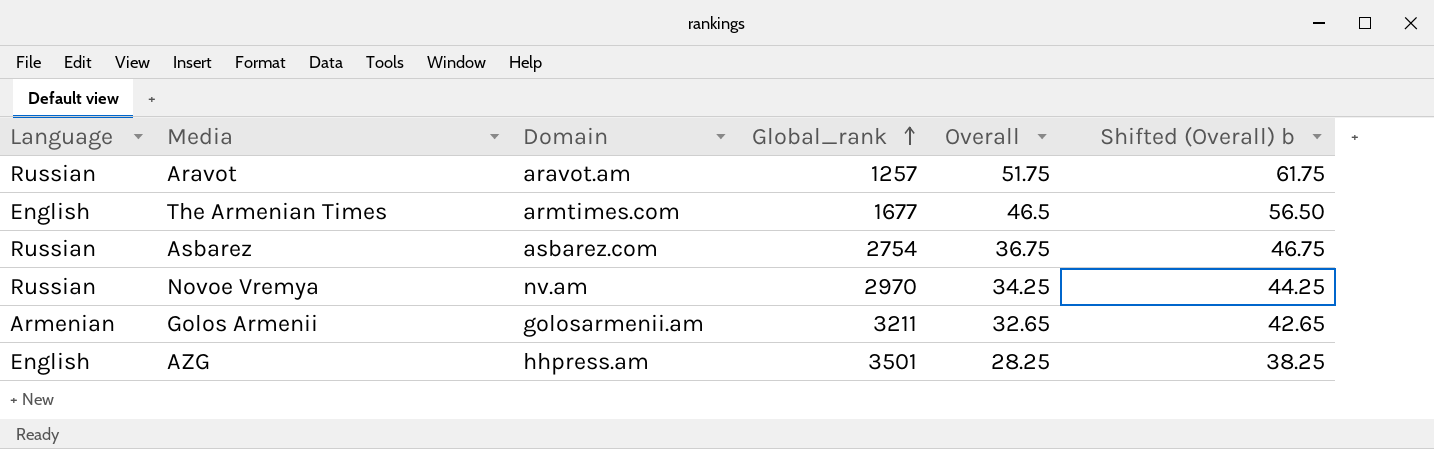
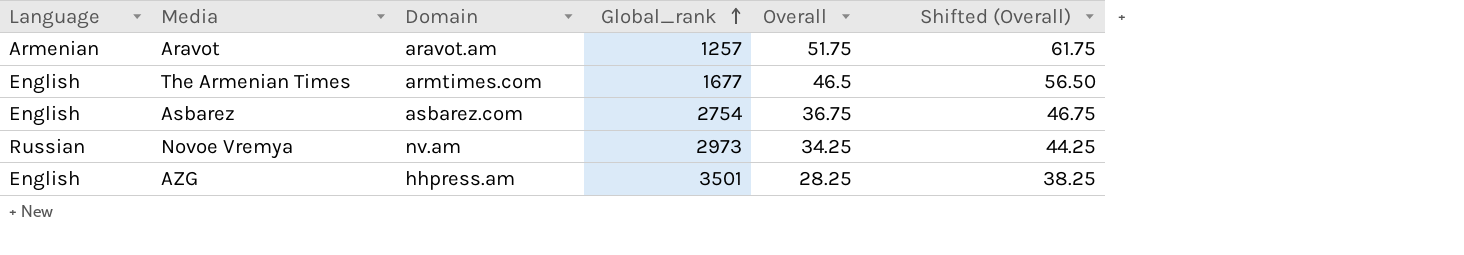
column name: Shifted (Overall) b -> Shifted (Overall)
row Golos Armenii: Armenian | golosarmenii.am | 3211 | 32.65 | 42.65 -> none
Aravot | Language: Russian -> Armenian
Asbarez | Language: Russian -> English
Novoe Vremya | Global_rank: 2970 -> 2973

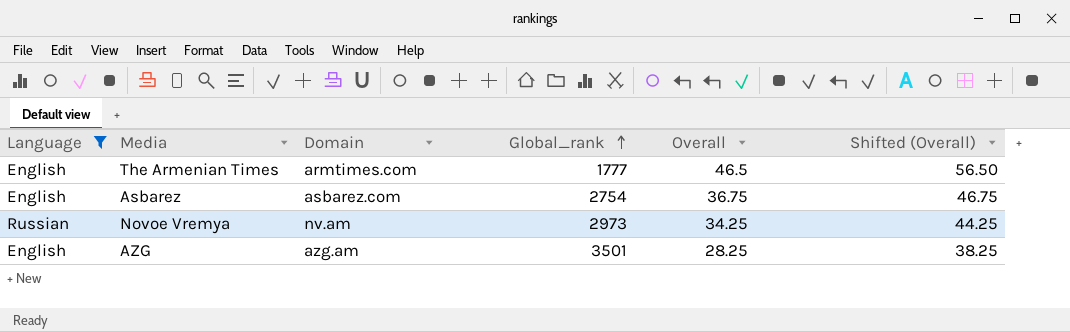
filter: none -> Language != Armenian
The Armenian Times | Global_rank: 1677 -> 1777
AZG | Domain: hhpress.am -> azg.am

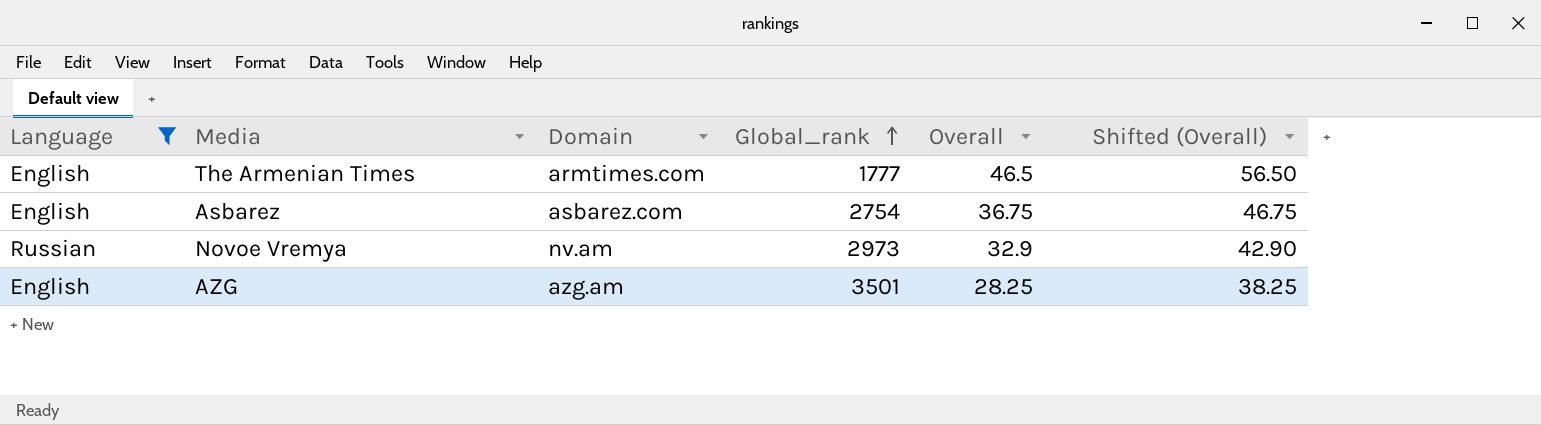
Novoe Vremya | Overall: 34.25 -> 32.9
Novoe Vremya | Shifted (Overall): 44.25 -> 42.90

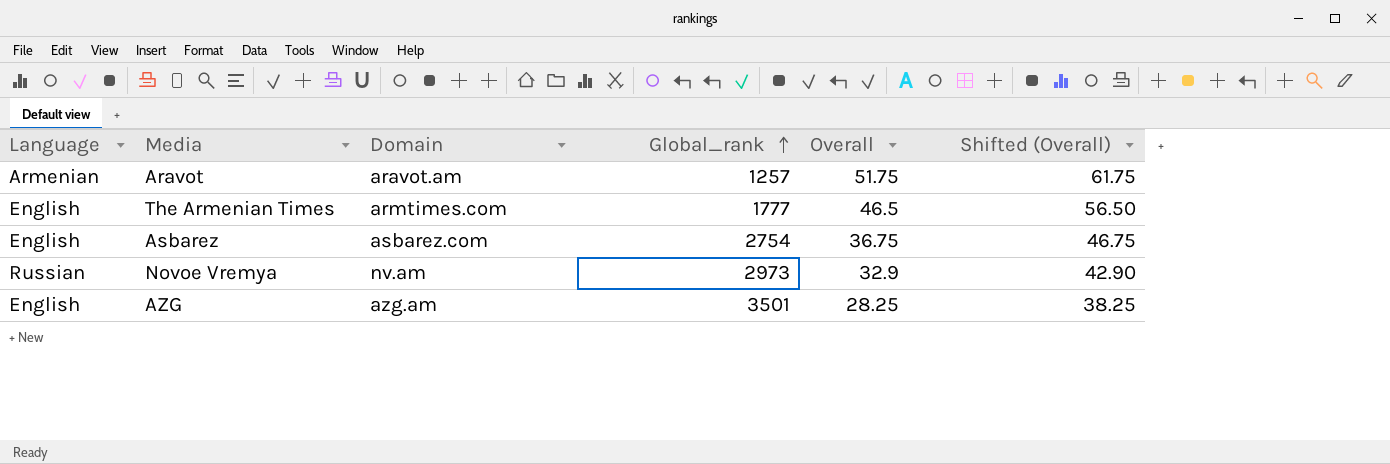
filter: Language != Armenian -> none

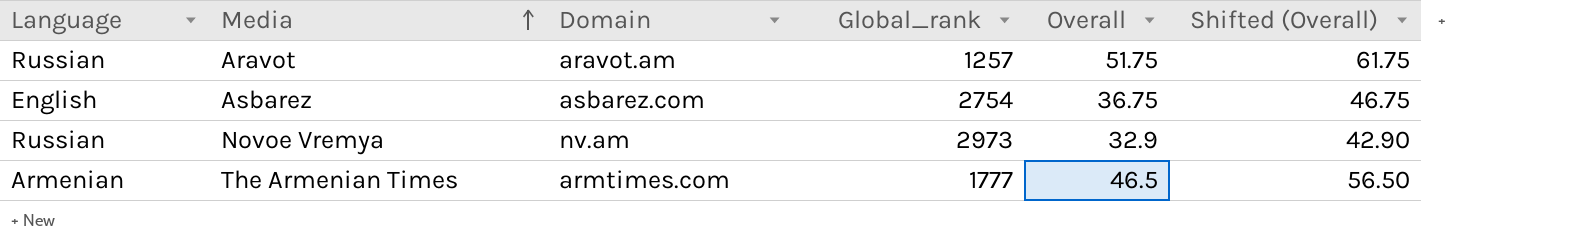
row order: Global_rank ascending -> Media ascending
row AZG: English | azg.am | 3501 | 28.25 | 38.25 -> none
Aravot | Language: Armenian -> Russian
The Armenian Times | Language: English -> Armenian

